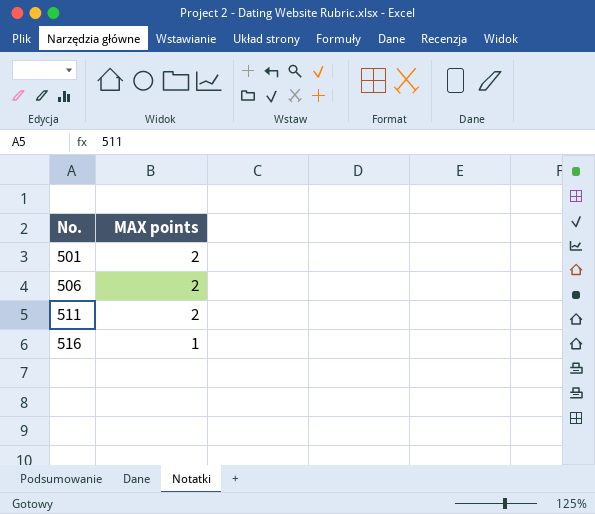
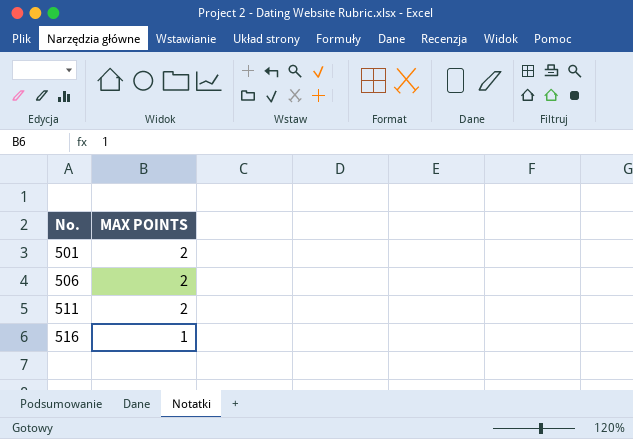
column name: MAX points -> MAX POINTS

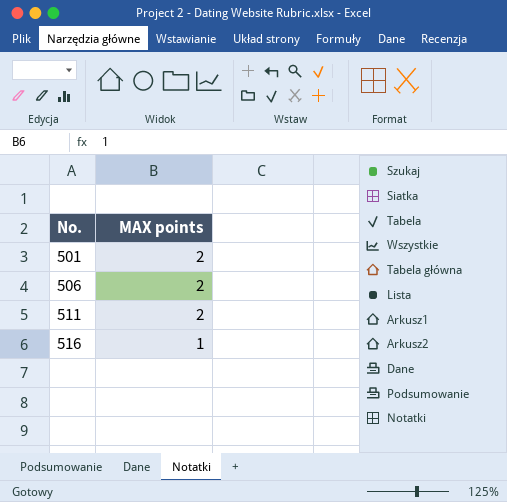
column name: MAX POINTS -> MAX points

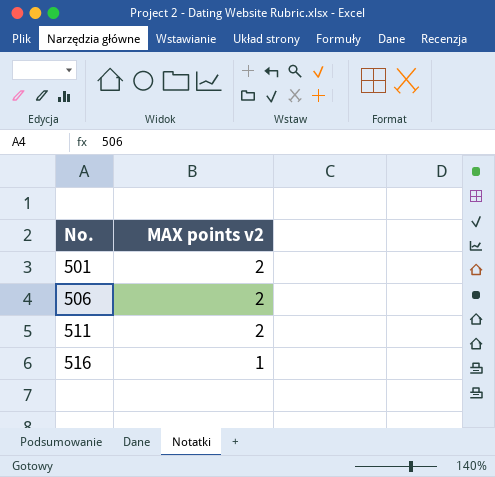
column name: MAX points -> MAX points v2

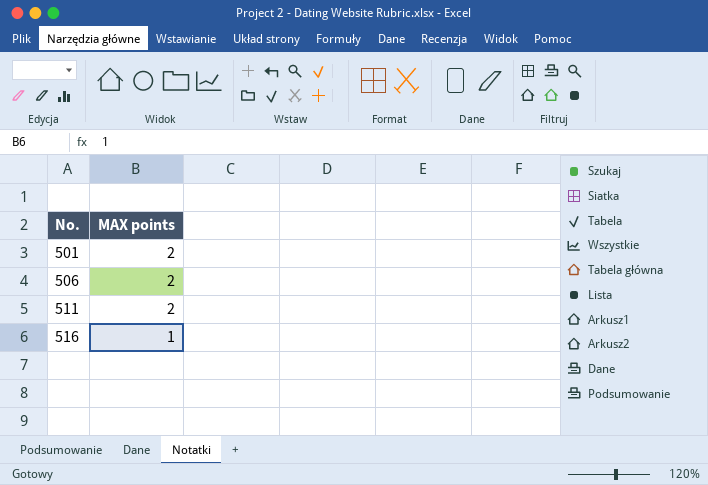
column name: MAX points v2 -> MAX points

